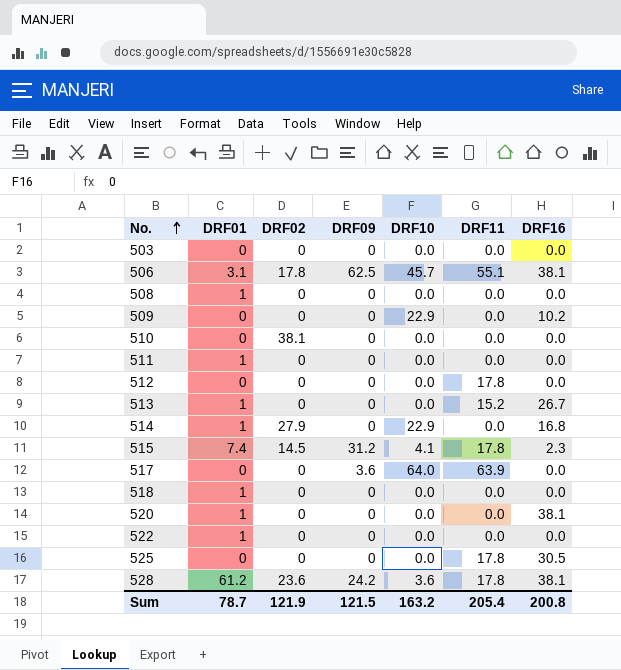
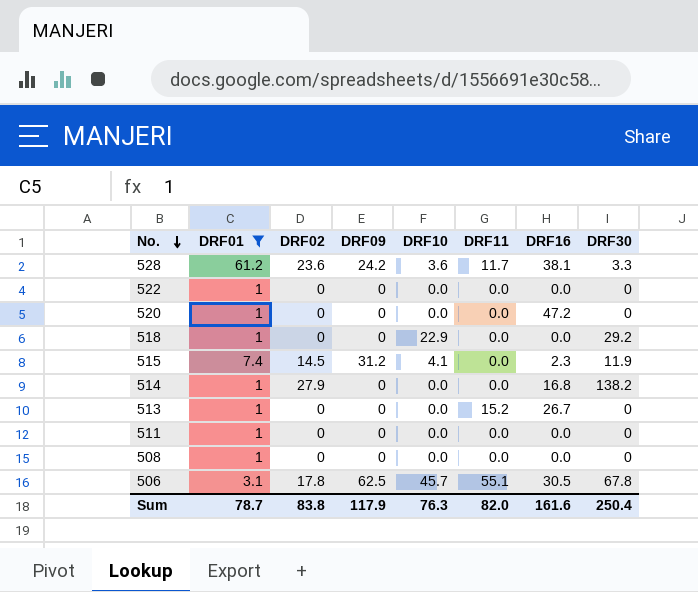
filter: none -> DRF01 != 0
row order: No. ascending -> No. descending
column DRF30 | position: none -> 8
528 | DRF11: 17.8 -> 11.7
520 | DRF16: 38.1 -> 47.2
518 | DRF10: 0.0 -> 22.9
515 | DRF11: 17.8 -> 0.0
514 | DRF10: 22.9 -> 0.0
506 | DRF16: 38.1 -> 30.5
Sum | DRF02: 121.9 -> 83.8
Sum | DRF09: 121.5 -> 117.9
Sum | DRF10: 163.2 -> 76.3
Sum | DRF11: 205.4 -> 82.0
Sum | DRF16: 200.8 -> 161.6

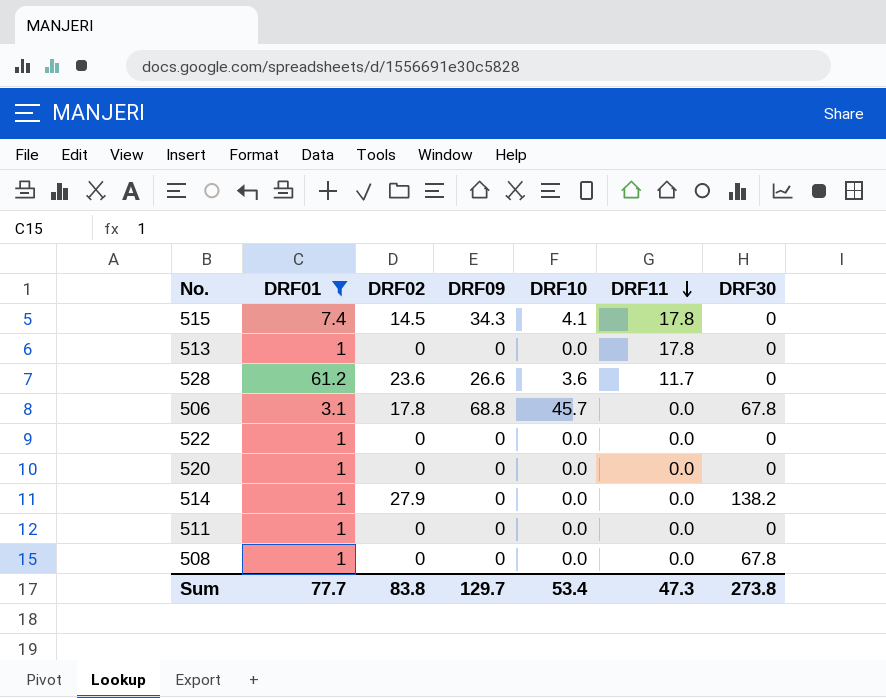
row order: No. descending -> DRF11 descending
column DRF16 | position: 7 -> none
row 518: 1 | 0 | 0 | 22.9 | 0.0 | 0.0 | 29.2 -> none
515 | DRF09: 31.2 -> 34.3
515 | DRF11: 0.0 -> 17.8
515 | DRF30: 11.9 -> 0
513 | DRF11: 15.2 -> 17.8
528 | DRF09: 24.2 -> 26.6
528 | DRF30: 3.3 -> 0
506 | DRF09: 62.5 -> 68.8
506 | DRF11: 55.1 -> 0.0
508 | DRF30: 0 -> 67.8
Sum | DRF01: 78.7 -> 77.7
Sum | DRF09: 117.9 -> 129.7
Sum | DRF10: 76.3 -> 53.4
Sum | DRF11: 82.0 -> 47.3
Sum | DRF30: 250.4 -> 273.8

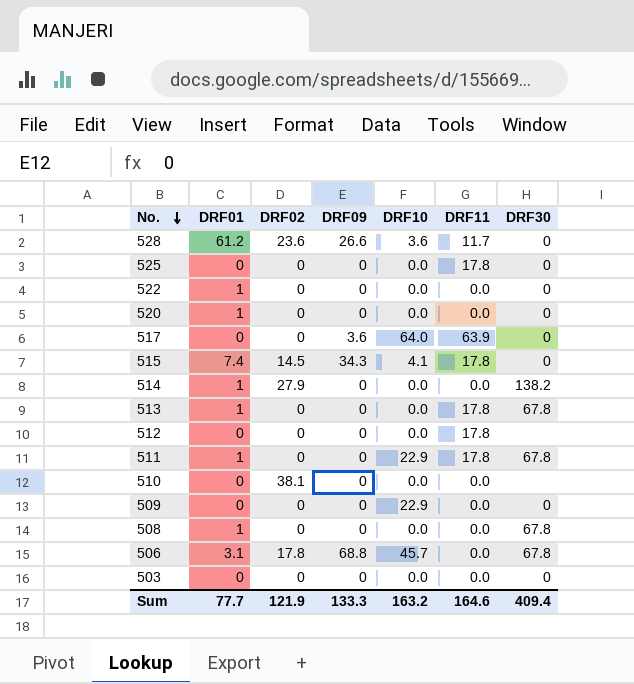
filter: DRF01 != 0 -> none
row order: DRF11 descending -> No. descending
513 | DRF30: 0 -> 67.8
511 | DRF10: 0.0 -> 22.9
511 | DRF11: 0.0 -> 17.8
511 | DRF30: 0 -> 67.8
Sum | DRF02: 83.8 -> 121.9
Sum | DRF09: 129.7 -> 133.3
Sum | DRF10: 53.4 -> 163.2
Sum | DRF11: 47.3 -> 164.6
Sum | DRF30: 273.8 -> 409.4

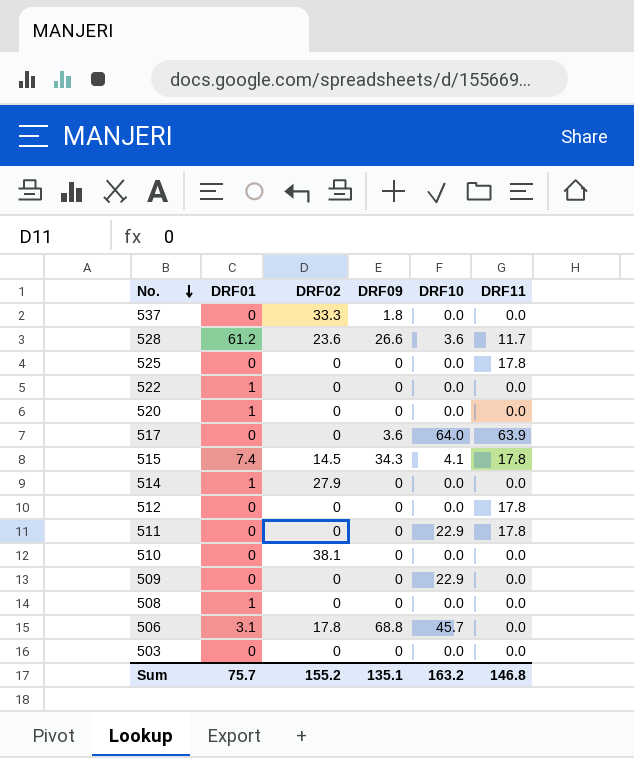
column DRF30 | position: 7 -> none
row 513: 1 | 0 | 0 | 0.0 | 17.8 | 67.8 -> none
row 537: none -> 0 | 33.3 | 1.8 | 0.0 | 0.0
511 | DRF01: 1 -> 0
Sum | DRF01: 77.7 -> 75.7
Sum | DRF02: 121.9 -> 155.2
Sum | DRF09: 133.3 -> 135.1
Sum | DRF11: 164.6 -> 146.8

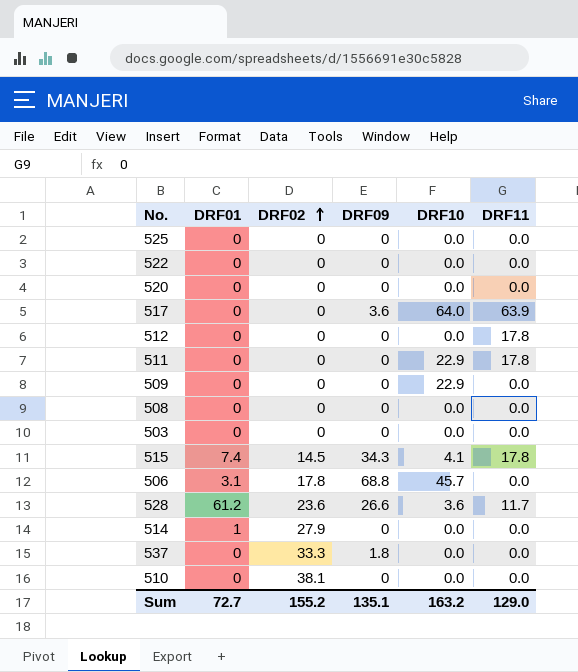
row order: No. descending -> DRF02 ascending
525 | DRF11: 17.8 -> 0.0
522 | DRF01: 1 -> 0
520 | DRF01: 1 -> 0
508 | DRF01: 1 -> 0
Sum | DRF01: 75.7 -> 72.7
Sum | DRF11: 146.8 -> 129.0

